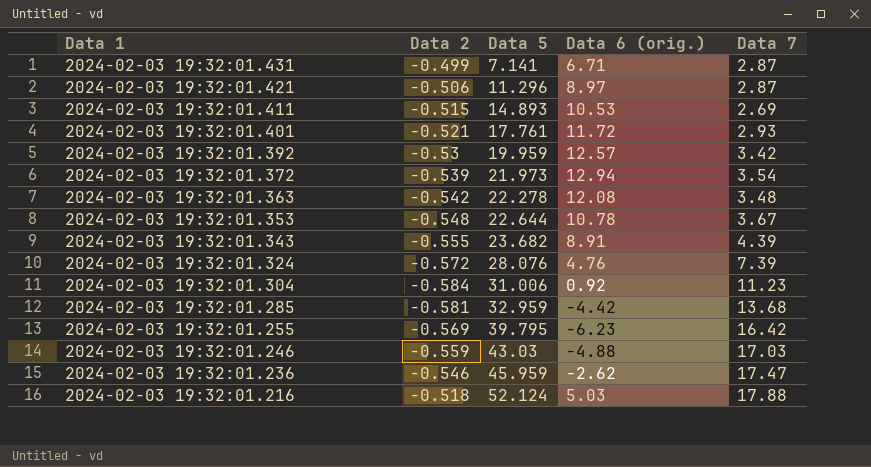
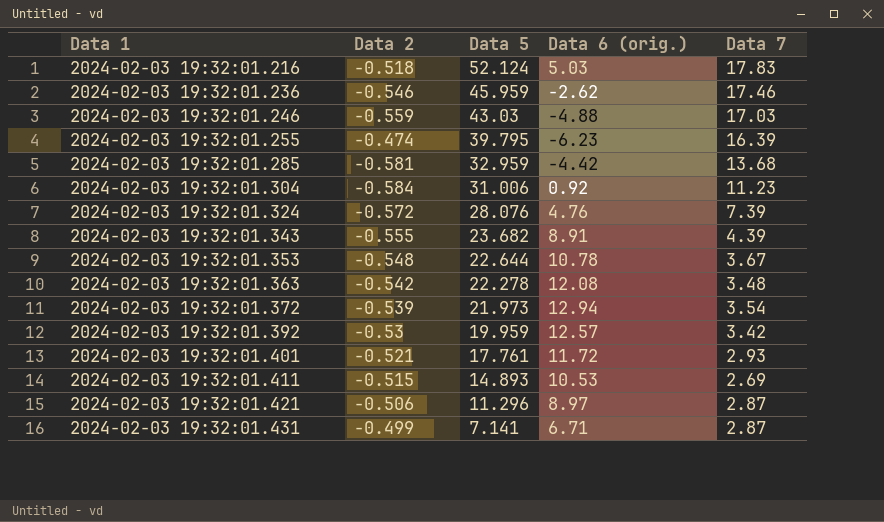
row order: Data 1 descending -> Data 1 ascending
2024-02-03 19:32:01.216 | Data 7: 17.88 -> 17.83
2024-02-03 19:32:01.236 | Data 7: 17.47 -> 17.46
2024-02-03 19:32:01.255 | Data 2: -0.569 -> -0.474
2024-02-03 19:32:01.255 | Data 7: 16.42 -> 16.39

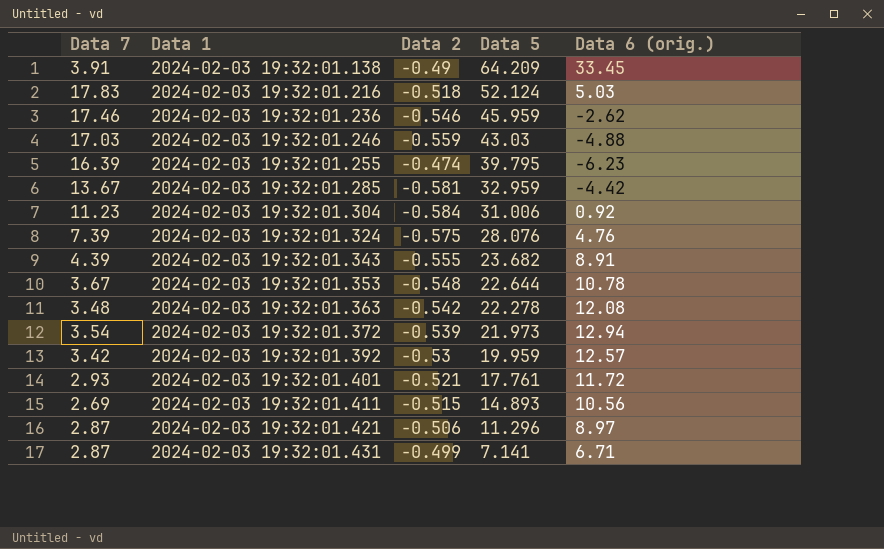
column Data 7 | position: 5 -> 1
row 2024-02-03 19:32:01.138: none -> 3.91 | -0.49 | 64.209 | 33.45
2024-02-03 19:32:01.285 | Data 7: 13.68 -> 13.67
2024-02-03 19:32:01.324 | Data 2: -0.572 -> -0.575
2024-02-03 19:32:01.411 | Data 6 (orig.): 10.53 -> 10.56

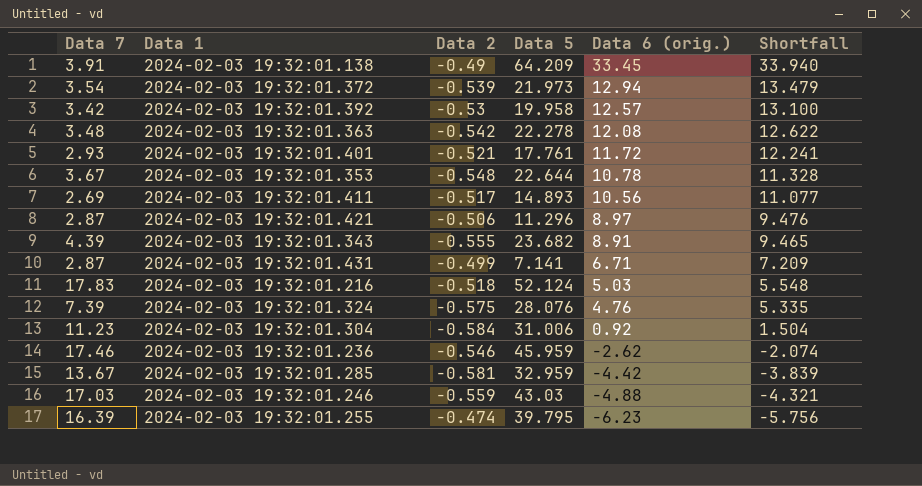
row order: Data 1 ascending -> Data 6 (orig.) descending
column Shortfall | formula: none -> [Data 6 (orig.)] - [Data 2]
2024-02-03 19:32:01.392 | Data 5: 19.959 -> 19.958
2024-02-03 19:32:01.411 | Data 2: -0.515 -> -0.517

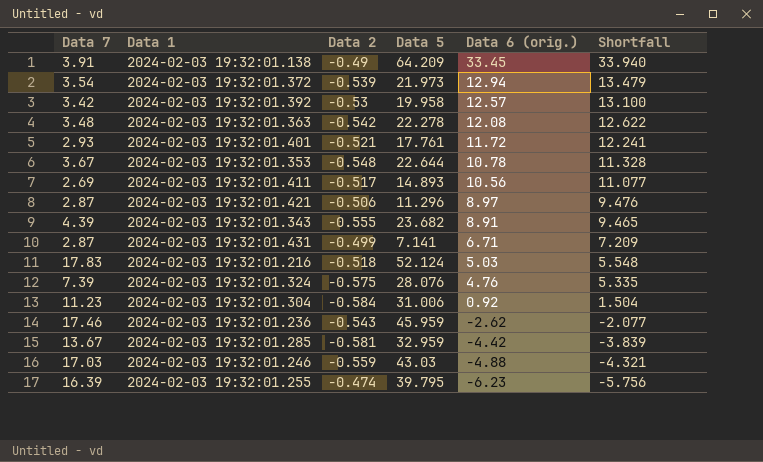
2024-02-03 19:32:01.236 | Data 2: -0.546 -> -0.543
2024-02-03 19:32:01.236 | Shortfall: -2.074 -> -2.077

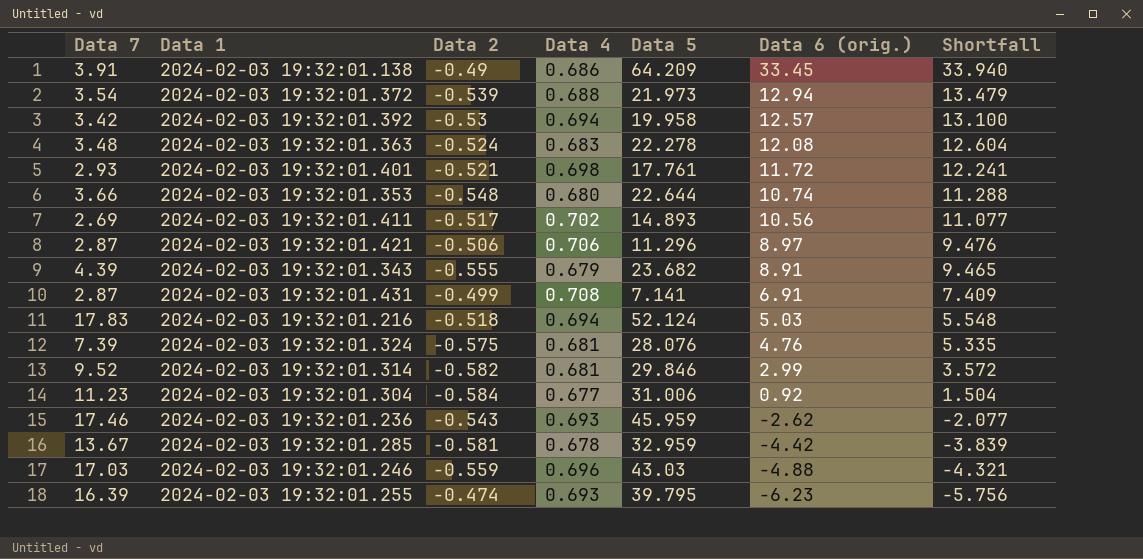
column Data 4 | position: none -> 4
2024-02-03 19:32:01.363 | Data 2: -0.542 -> -0.524
2024-02-03 19:32:01.363 | Shortfall: 12.622 -> 12.604
2024-02-03 19:32:01.353 | Data 7: 3.67 -> 3.66
2024-02-03 19:32:01.353 | Data 6 (orig.): 10.78 -> 10.74
2024-02-03 19:32:01.353 | Shortfall: 11.328 -> 11.288
2024-02-03 19:32:01.431 | Data 6 (orig.): 6.71 -> 6.91
2024-02-03 19:32:01.431 | Shortfall: 7.209 -> 7.409
row 2024-02-03 19:32:01.314: none -> 9.52 | -0.582 | 0.681 | 29.846 | 2.99 | 3.572

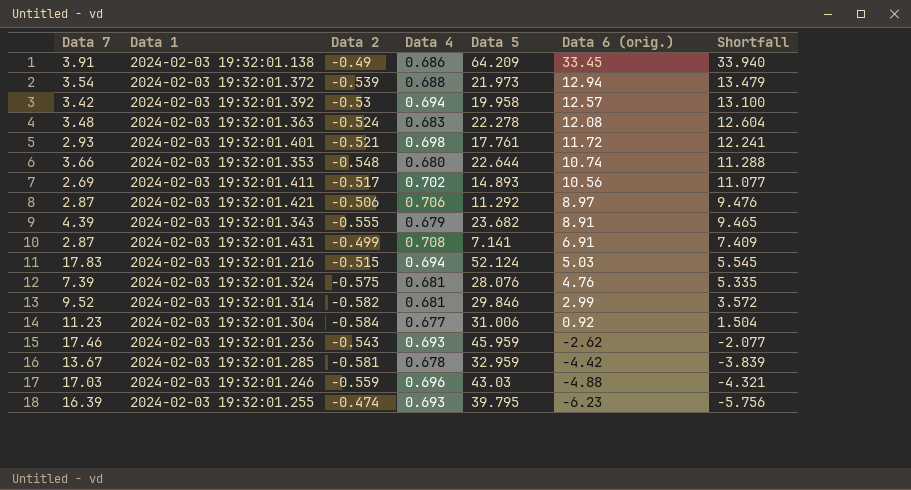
2024-02-03 19:32:01.421 | Data 5: 11.296 -> 11.292
2024-02-03 19:32:01.216 | Data 2: -0.518 -> -0.515
2024-02-03 19:32:01.216 | Shortfall: 5.548 -> 5.545

